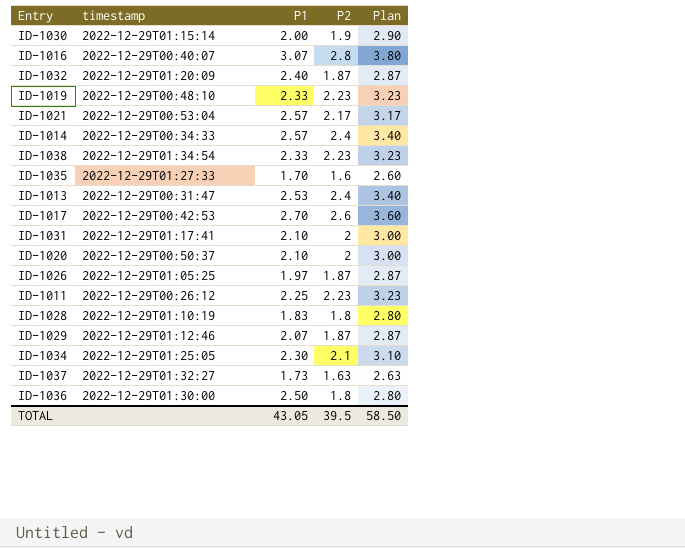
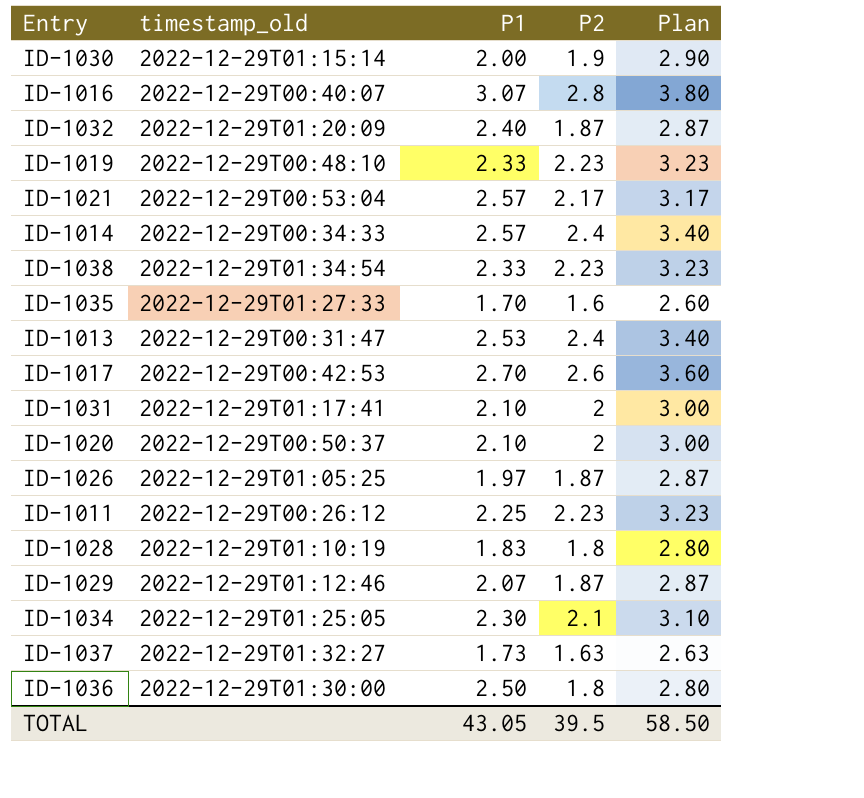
column name: timestamp -> timestamp_old

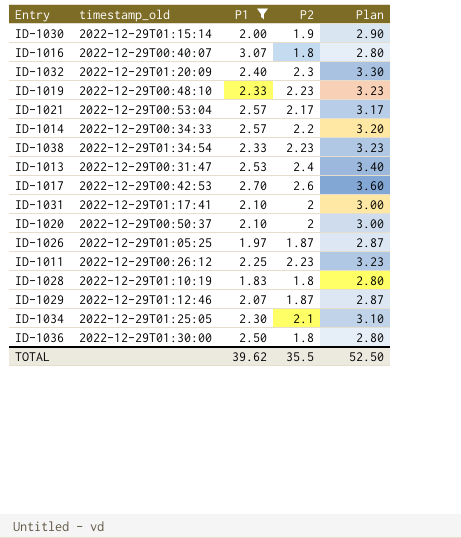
filter: none -> P1 >= 1.83
ID-1016 | P2: 2.8 -> 1.8
ID-1016 | Plan: 3.80 -> 2.80
ID-1032 | P2: 1.87 -> 2.3
ID-1032 | Plan: 2.87 -> 3.30
ID-1014 | P2: 2.4 -> 2.2
ID-1014 | Plan: 3.40 -> 3.20
TOTAL | P1: 43.05 -> 39.62
TOTAL | P2: 39.5 -> 35.5
TOTAL | Plan: 58.50 -> 52.50

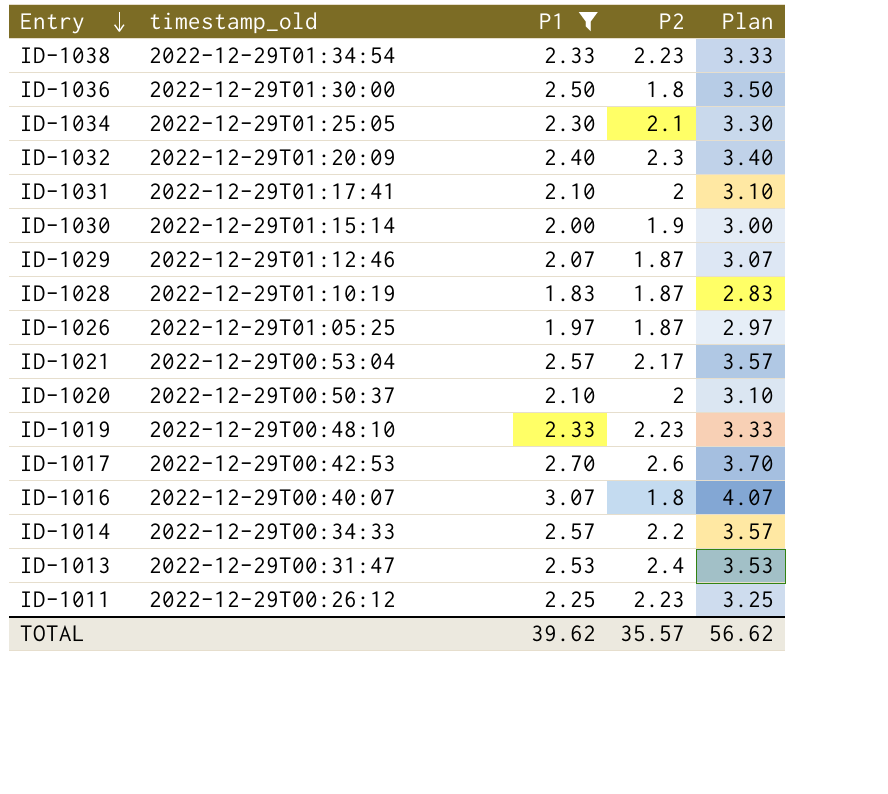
row order: none -> Entry descending
column Plan | formula: [P2] + 1 -> [P1] + 1
ID-1028 | P2: 1.8 -> 1.87
TOTAL | P2: 35.5 -> 35.57
TOTAL | Plan: 52.50 -> 56.62

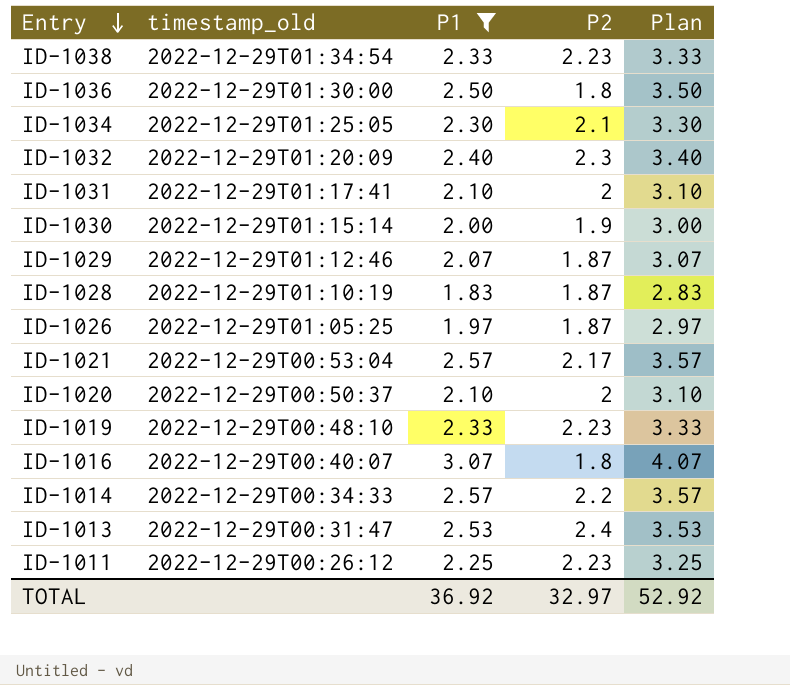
row ID-1017: 2022-12-29T00:42:53 | 2.70 | 2.6 | 3.70 -> none
TOTAL | P1: 39.62 -> 36.92
TOTAL | P2: 35.57 -> 32.97
TOTAL | Plan: 56.62 -> 52.92

